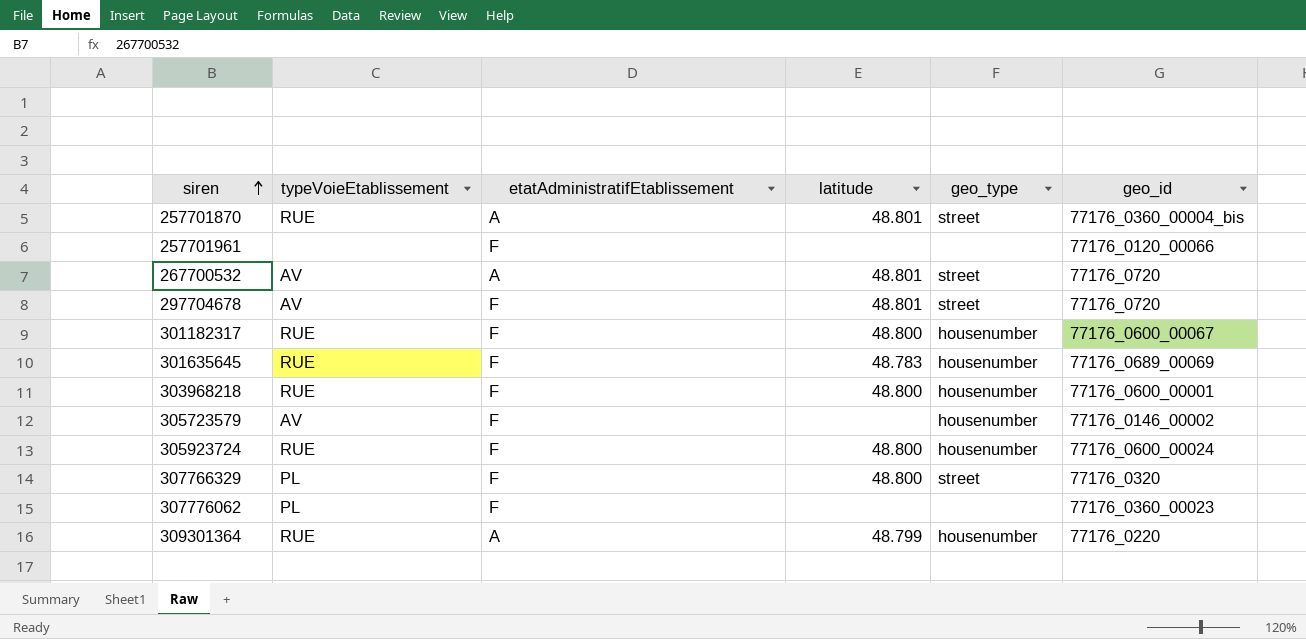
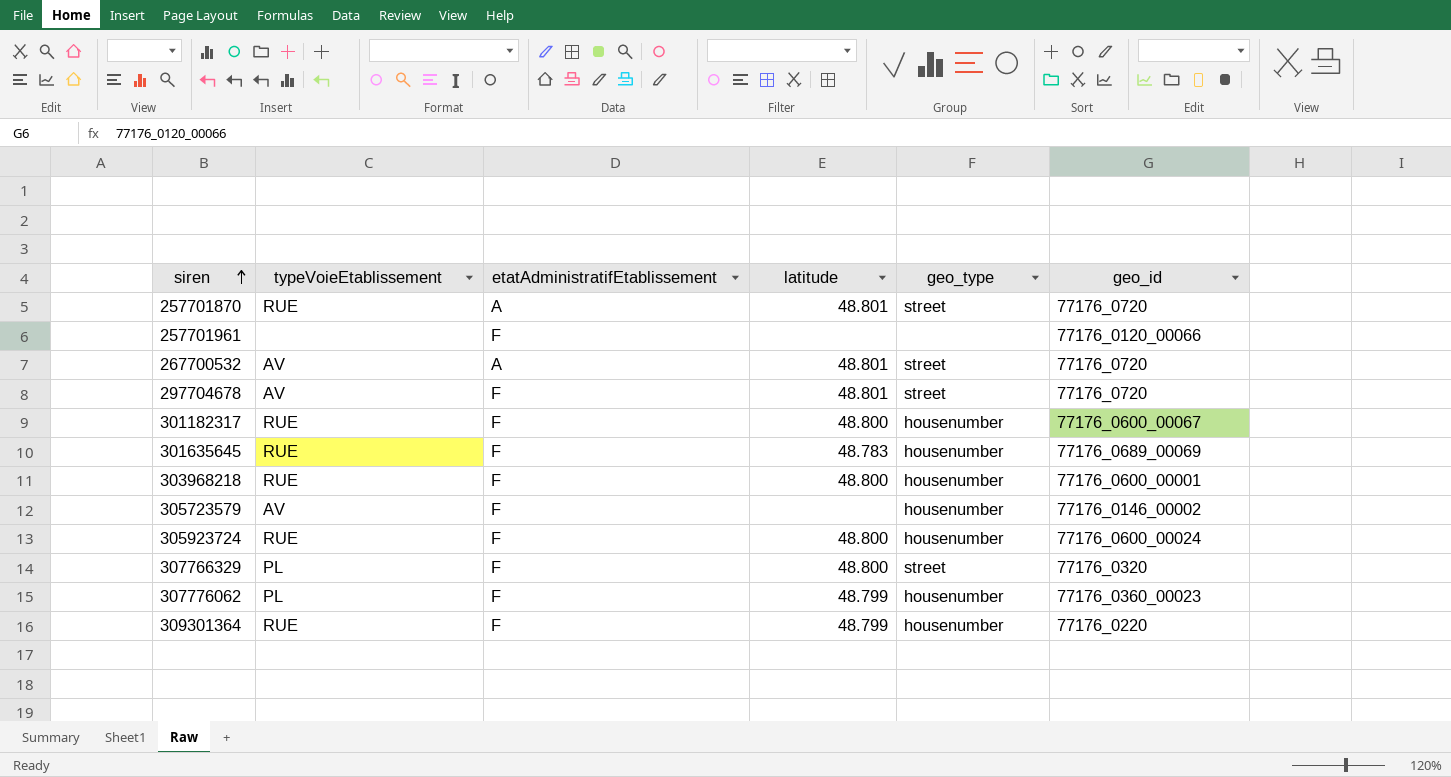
257701870 | geo_id: 77176_0360_00004_bis -> 77176_0720
307776062 | latitude: none -> 48.799
307776062 | geo_type: none -> housenumber
309301364 | etatAdministratifEtablissement: A -> F

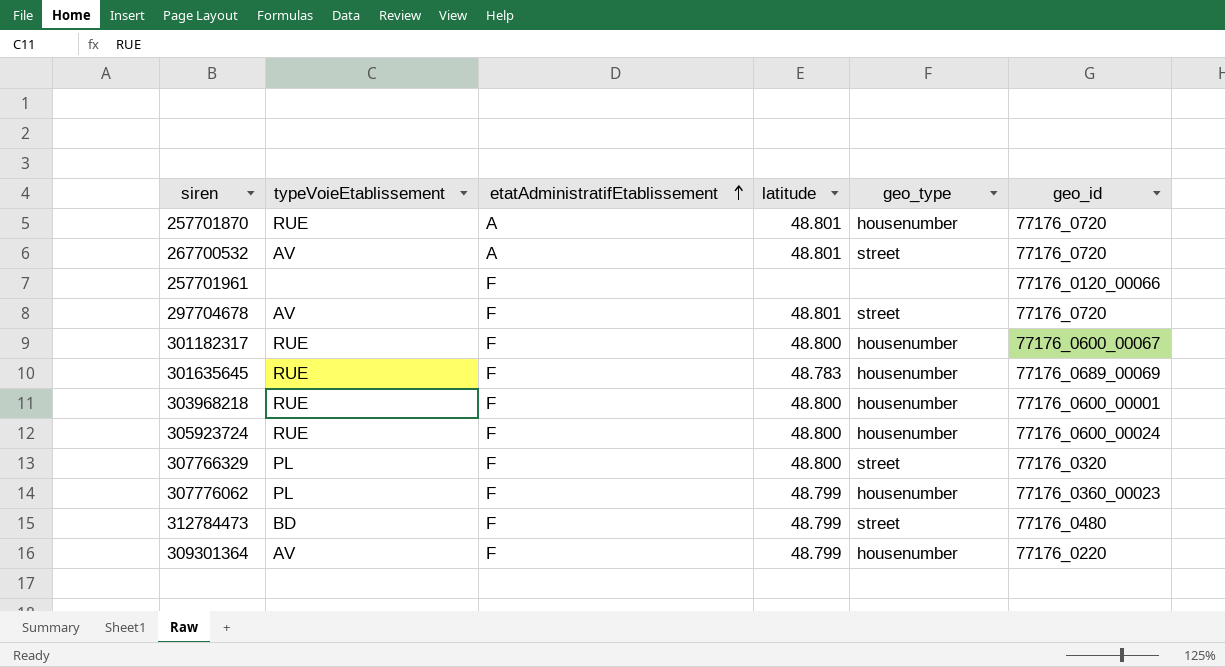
row order: siren ascending -> etatAdministratifEtablissement ascending
row 305723579: AV | F | none | housenumber | 77176_0146_00002 -> none
257701870 | geo_type: street -> housenumber
row 312784473: none -> BD | F | 48.799 | street | 77176_0480
309301364 | typeVoieEtablissement: RUE -> AV

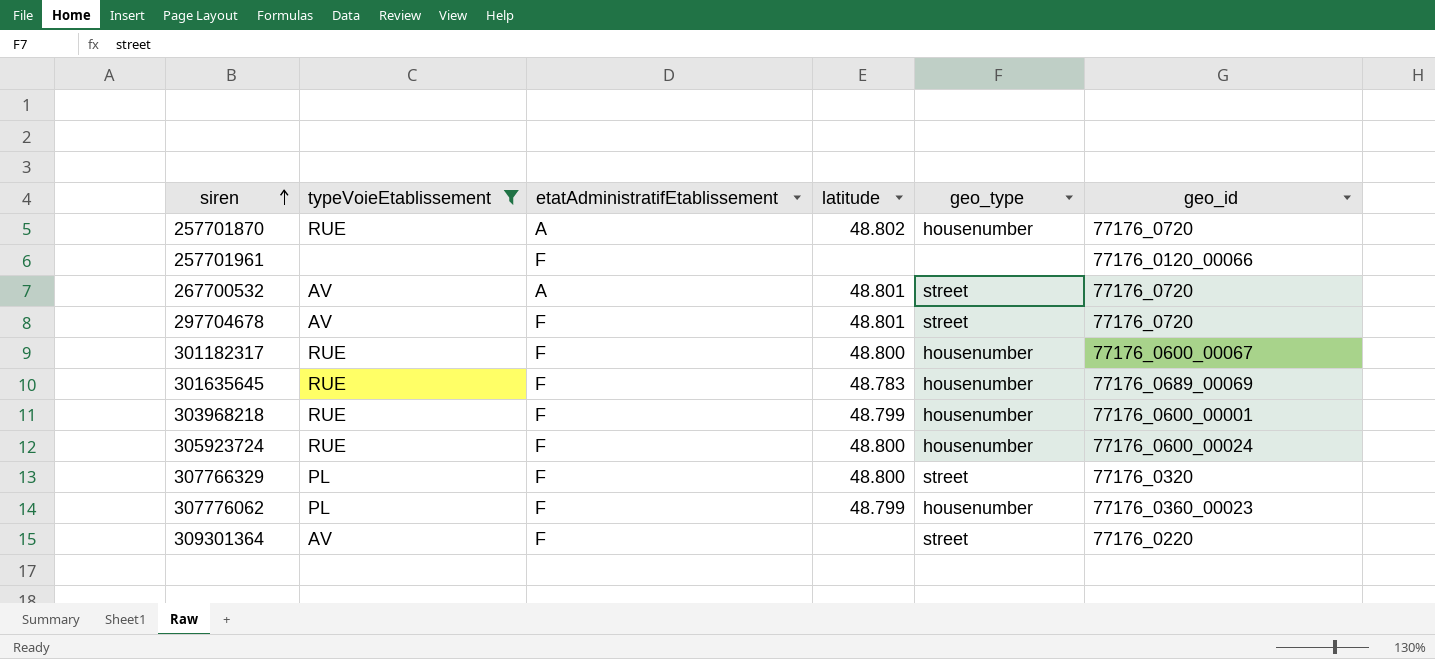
filter: none -> typeVoieEtablissement != BD
row order: etatAdministratifEtablissement ascending -> siren ascending
257701870 | latitude: 48.801 -> 48.802
303968218 | latitude: 48.800 -> 48.799
309301364 | latitude: 48.799 -> none
309301364 | geo_type: housenumber -> street

